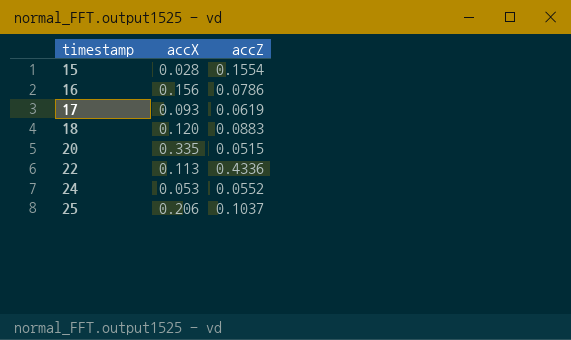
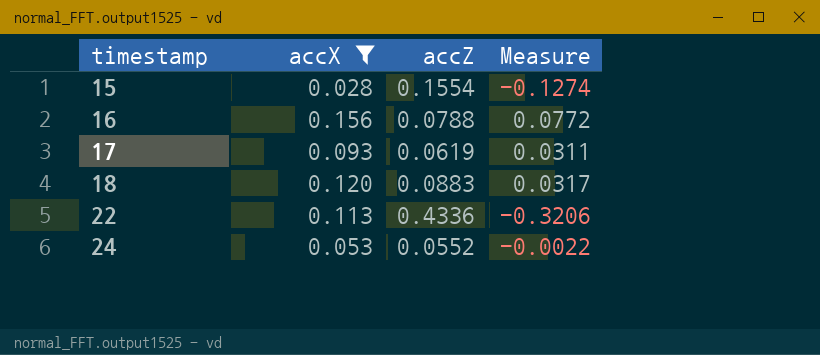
filter: none -> accX <= 0.156
column Measure | formula: none -> [accX] - [accZ]
16 | accZ: 0.0786 -> 0.0788

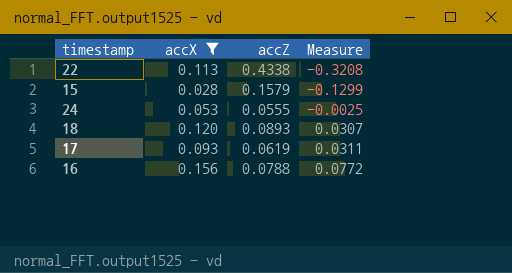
row order: timestamp ascending -> Measure ascending
22 | accZ: 0.4336 -> 0.4338
22 | Measure: -0.3206 -> -0.3208
15 | accZ: 0.1554 -> 0.1579
15 | Measure: -0.1274 -> -0.1299
24 | accZ: 0.0552 -> 0.0555
24 | Measure: -0.0022 -> -0.0025
18 | accZ: 0.0883 -> 0.0893
18 | Measure: 0.0317 -> 0.0307

